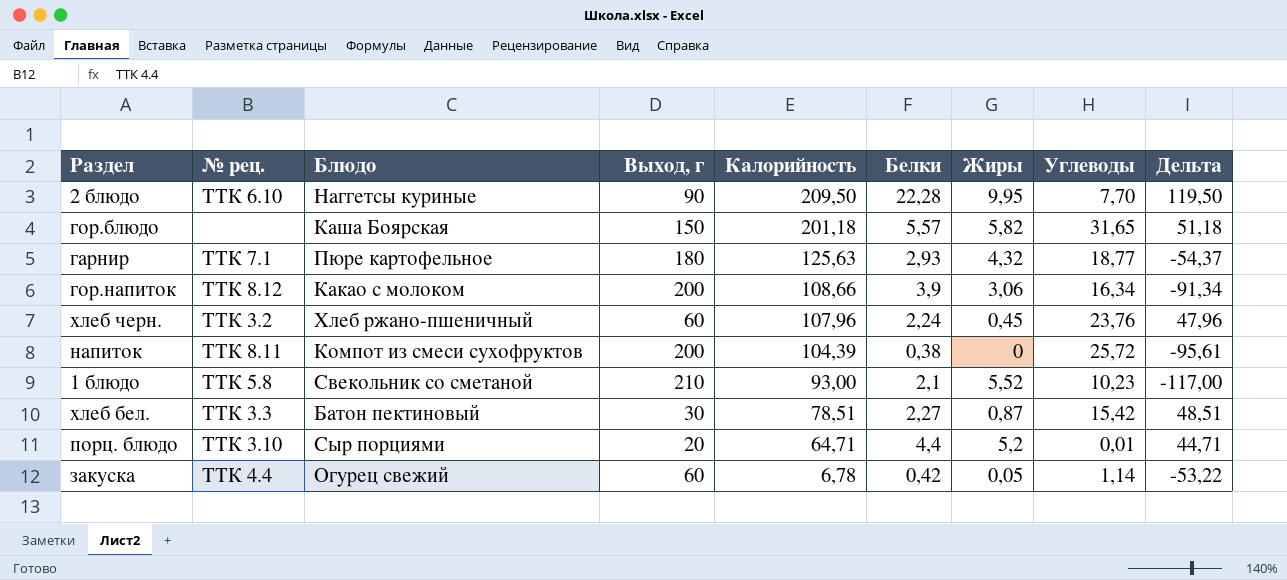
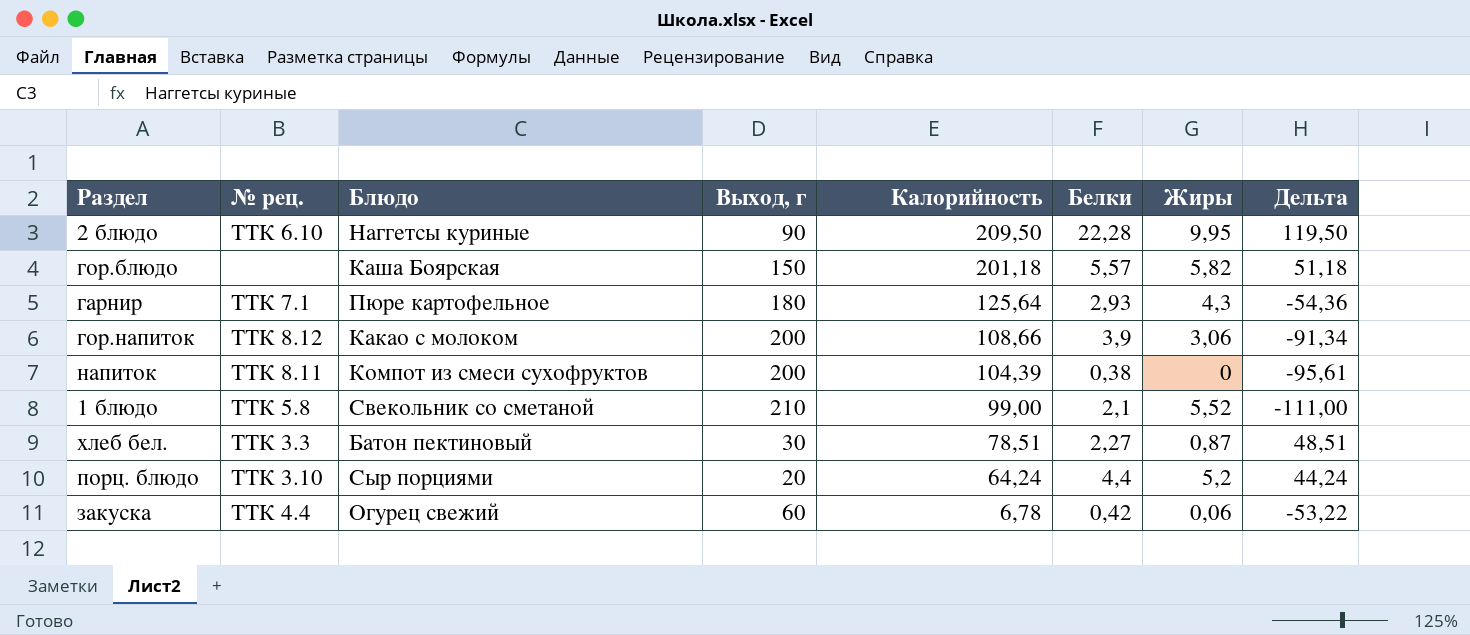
column Углеводы | position: 8 -> none
row хлеб черн.: ТТК 3.2 | Хлеб ржано-пшеничный | 60 | 107,96 | 2,24 | 0,45 | 23,76 | 47,96 -> none
гарнир | Калорийность: 125,63 -> 125,64
гарнир | Жиры: 4,32 -> 4,3
гарнир | Дельта: -54,37 -> -54,36
1 блюдо | Калорийность: 93,00 -> 99,00
1 блюдо | Дельта: -117,00 -> -111,00
порц. блюдо | Калорийность: 64,71 -> 64,24
порц. блюдо | Дельта: 44,71 -> 44,24
закуска | Жиры: 0,05 -> 0,06

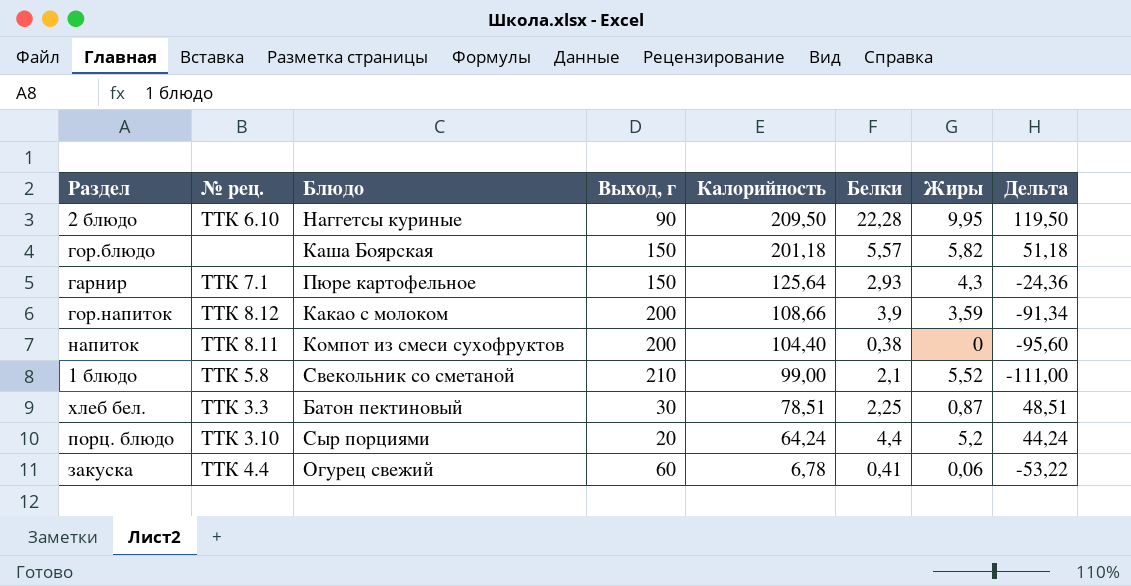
гарнир | Выход, г: 180 -> 150
гарнир | Дельта: -54,36 -> -24,36
гор.напиток | Жиры: 3,06 -> 3,59
напиток | Калорийность: 104,39 -> 104,40
напиток | Дельта: -95,61 -> -95,60
хлеб бел. | Белки: 2,27 -> 2,25
закуска | Белки: 0,42 -> 0,41

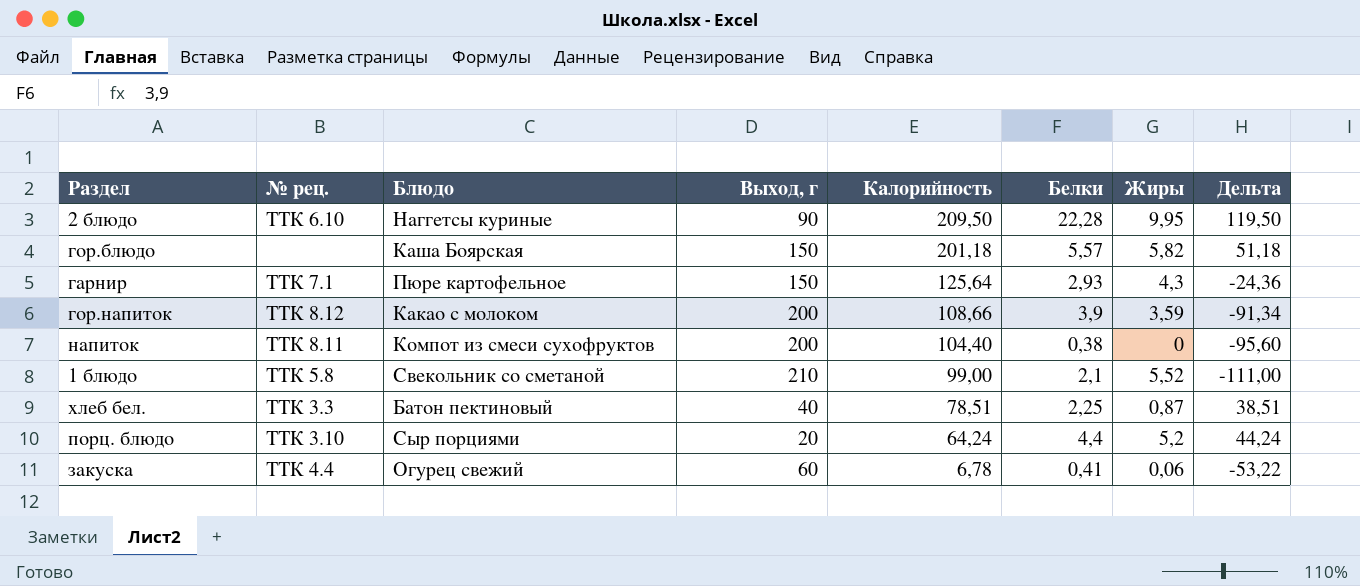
хлеб бел. | Выход, г: 30 -> 40
хлеб бел. | Дельта: 48,51 -> 38,51

